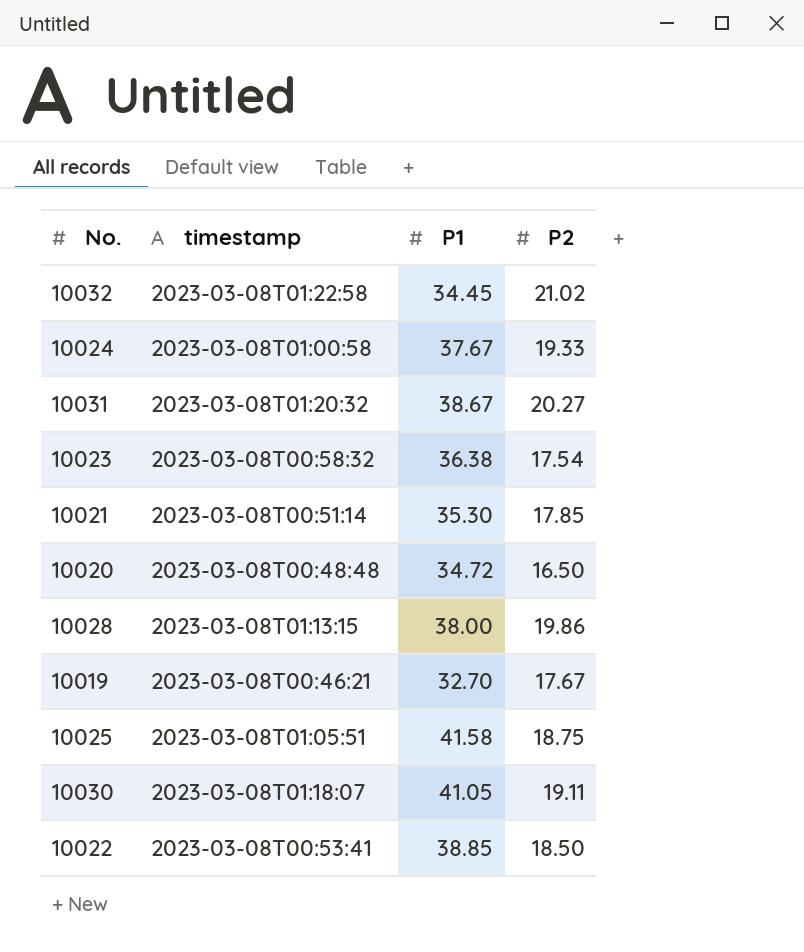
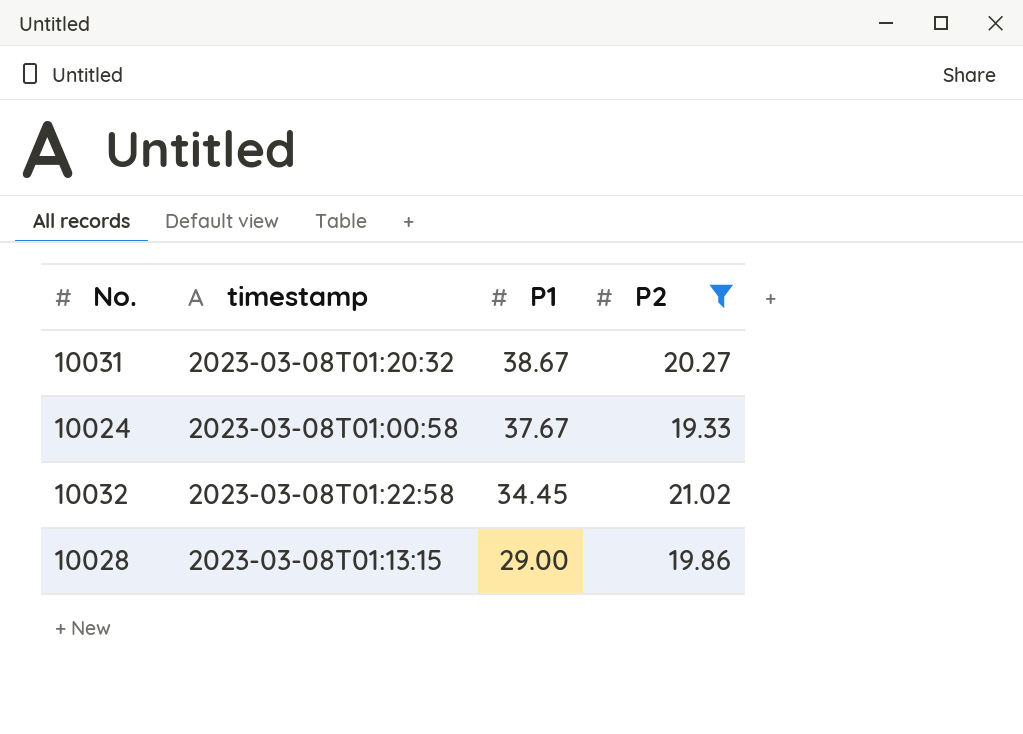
filter: none -> P2 >= 19.33
row order: none -> P1 descending
10028 | P1: 38.00 -> 29.00

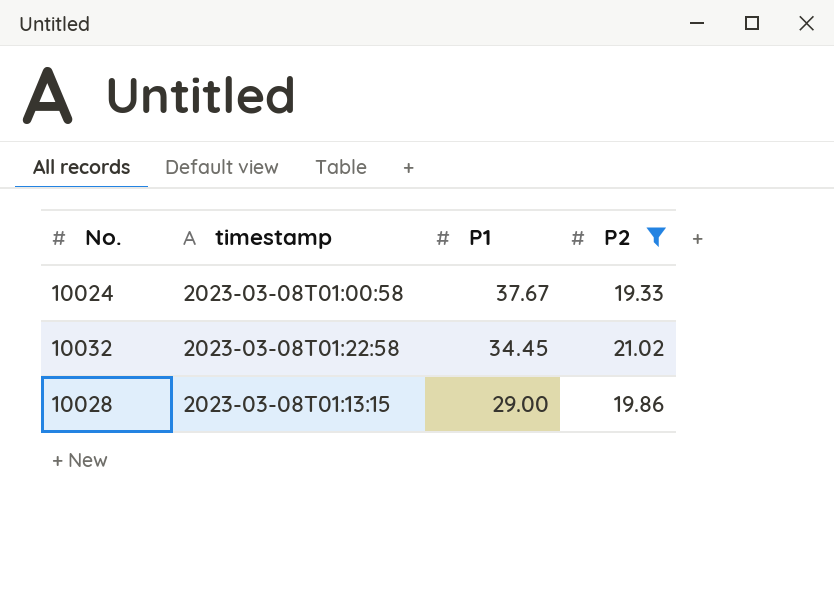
row 10031: 2023-03-08T01:20:32 | 38.67 | 20.27 -> none

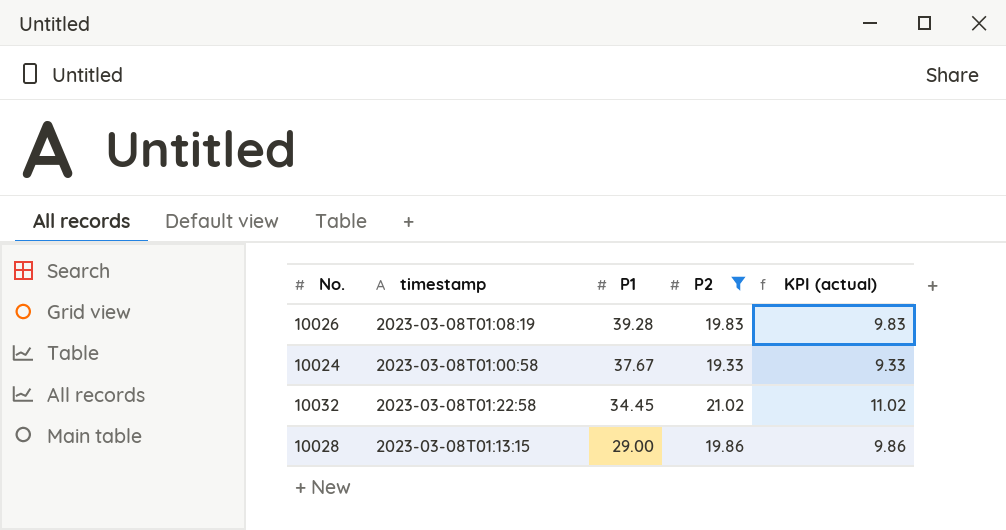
column KPI (actual) | formula: none -> [P2] - 10
row 10026: none -> 2023-03-08T01:08:19 | 39.28 | 19.83 | 9.83

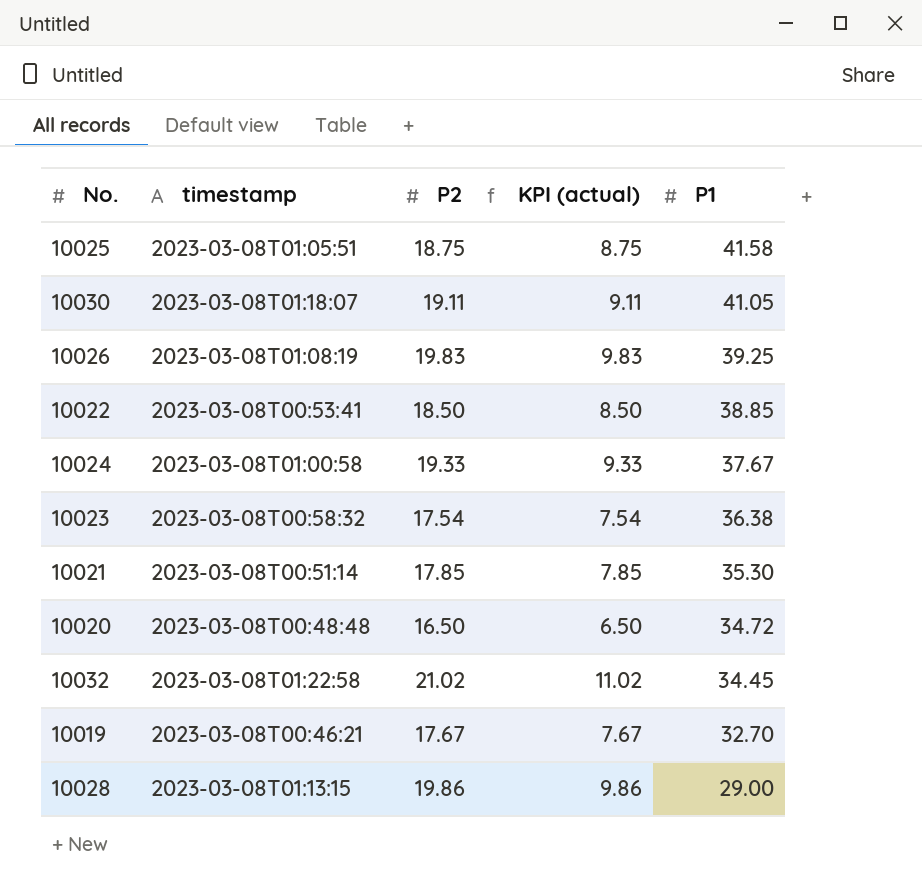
filter: P2 >= 19.33 -> none
column P1 | position: 3 -> 5
10026 | P1: 39.28 -> 39.25

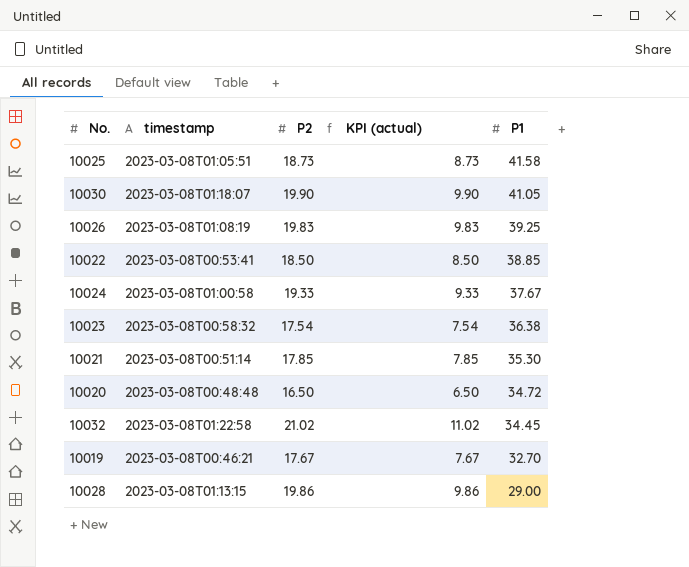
10025 | P2: 18.75 -> 18.73
10025 | KPI (actual): 8.75 -> 8.73
10030 | P2: 19.11 -> 19.90
10030 | KPI (actual): 9.11 -> 9.90

